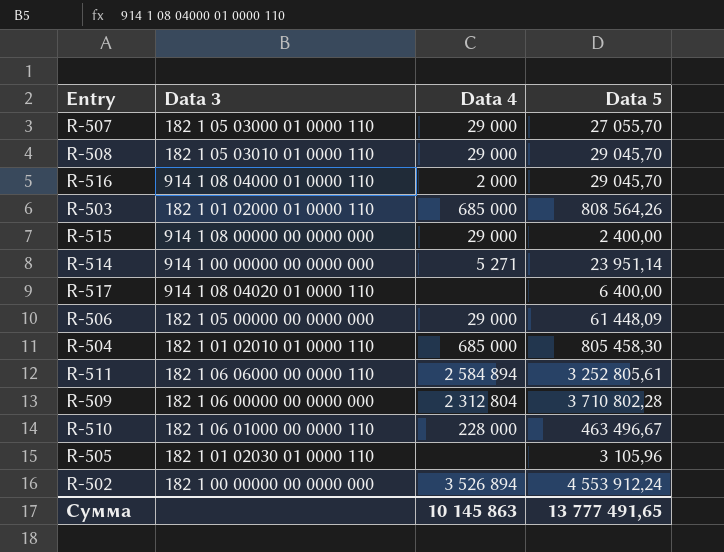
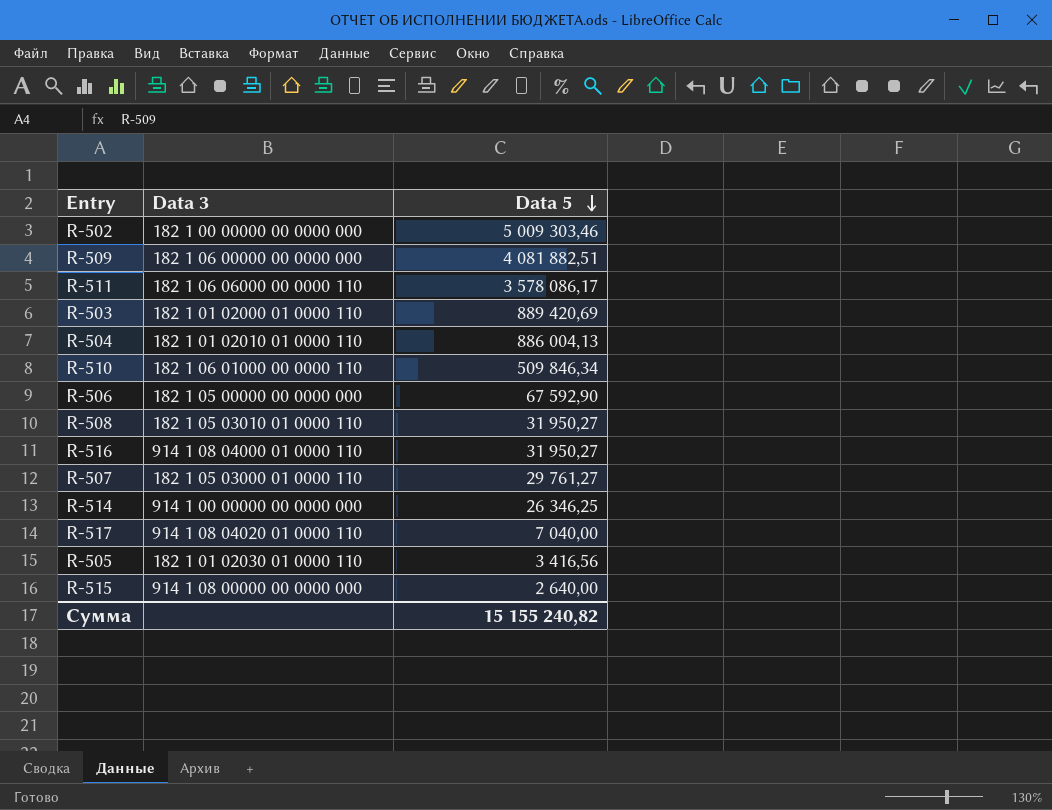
row order: none -> Data 5 descending
column Data 4 | position: 3 -> none
R-502 | Data 5: 4 553 912,24 -> 5 009 303,46
R-509 | Data 5: 3 710 802,28 -> 4 081 882,51
R-511 | Data 5: 3 252 805,61 -> 3 578 086,17
R-503 | Data 5: 808 564,26 -> 889 420,69
R-504 | Data 5: 805 458,30 -> 886 004,13
R-510 | Data 5: 463 496,67 -> 509 846,34
R-506 | Data 5: 61 448,09 -> 67 592,90
R-508 | Data 5: 29 045,70 -> 31 950,27
R-516 | Data 5: 29 045,70 -> 31 950,27
R-507 | Data 5: 27 055,70 -> 29 761,27
R-514 | Data 5: 23 951,14 -> 26 346,25
R-517 | Data 5: 6 400,00 -> 7 040,00
R-505 | Data 5: 3 105,96 -> 3 416,56
R-515 | Data 5: 2 400,00 -> 2 640,00
Сумма | Data 5: 13 777 491,65 -> 15 155 240,82

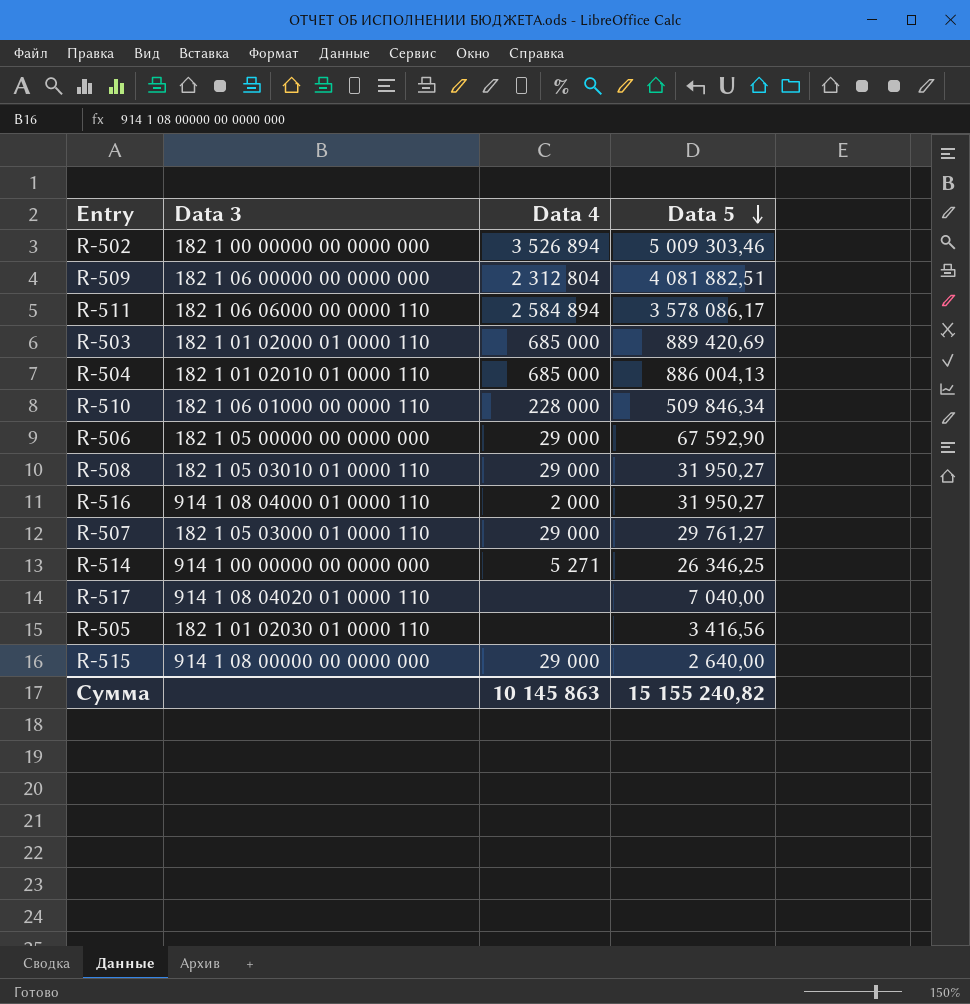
column Data 4 | position: none -> 3

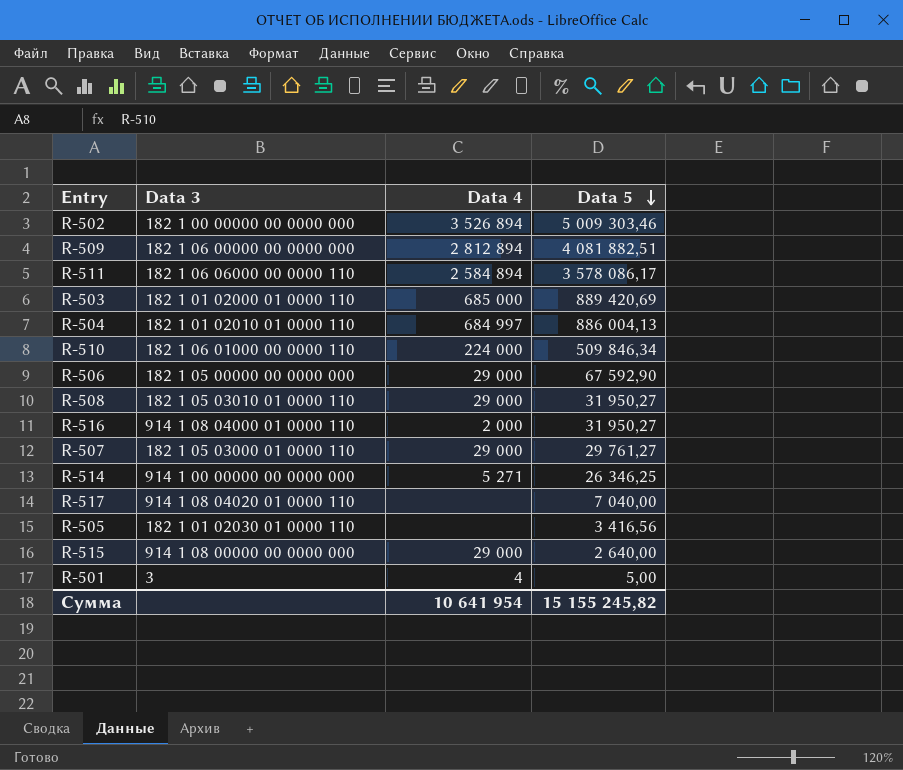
R-509 | Data 4: 2 312 804 -> 2 812 894
R-504 | Data 4: 685 000 -> 684 997
R-510 | Data 4: 228 000 -> 224 000
row R-501: none -> 3 | 4 | 5,00
Сумма | Data 4: 10 145 863 -> 10 641 954
Сумма | Data 5: 15 155 240,82 -> 15 155 245,82

